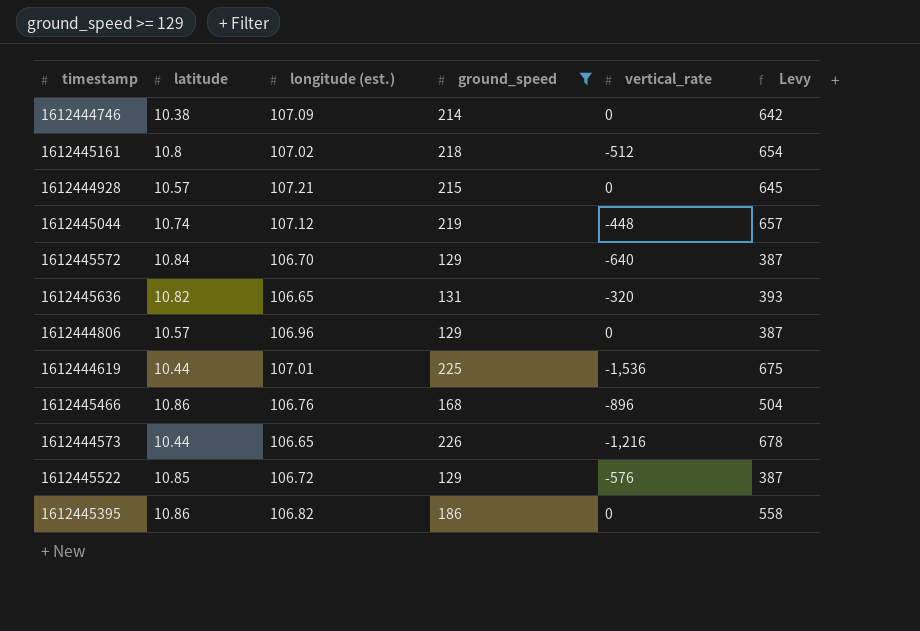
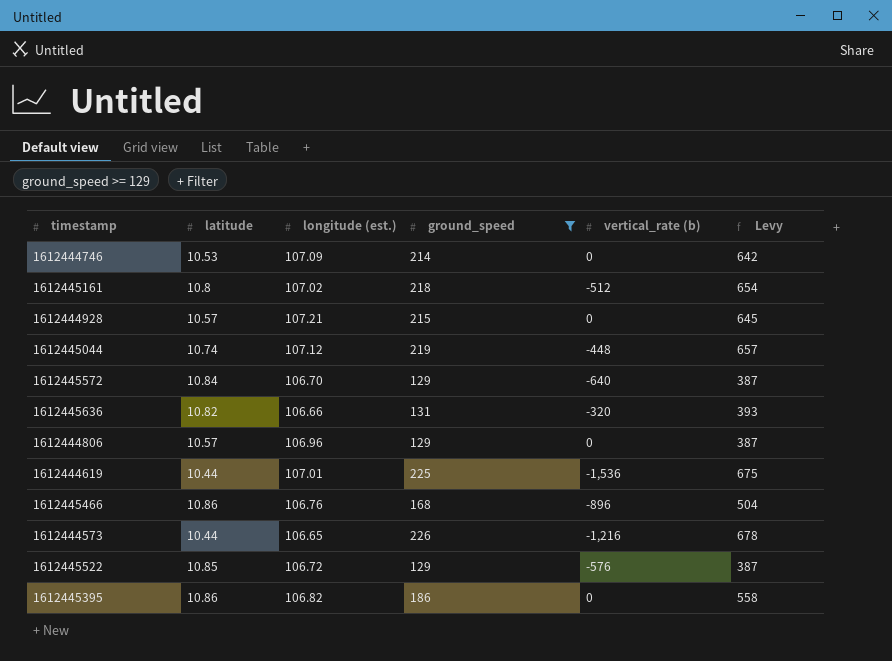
column name: vertical_rate -> vertical_rate (b)
1612444746 | latitude: 10.38 -> 10.53
1612445636 | longitude (est.): 106.65 -> 106.66

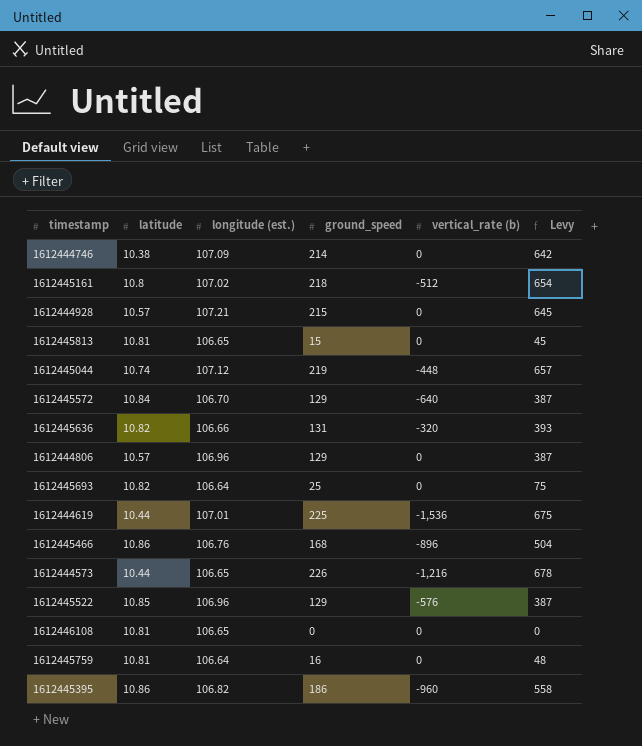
filter: ground_speed >= 129 -> none
1612444746 | latitude: 10.53 -> 10.38
1612445522 | longitude (est.): 106.72 -> 106.96
1612445395 | vertical_rate (b): 0 -> -960

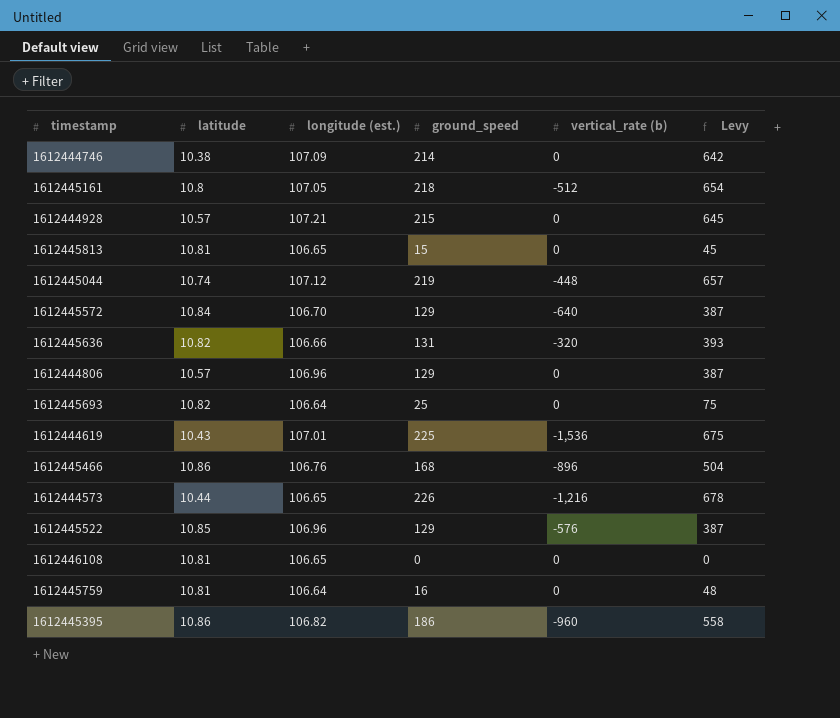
1612445161 | longitude (est.): 107.02 -> 107.05
1612444619 | latitude: 10.44 -> 10.43

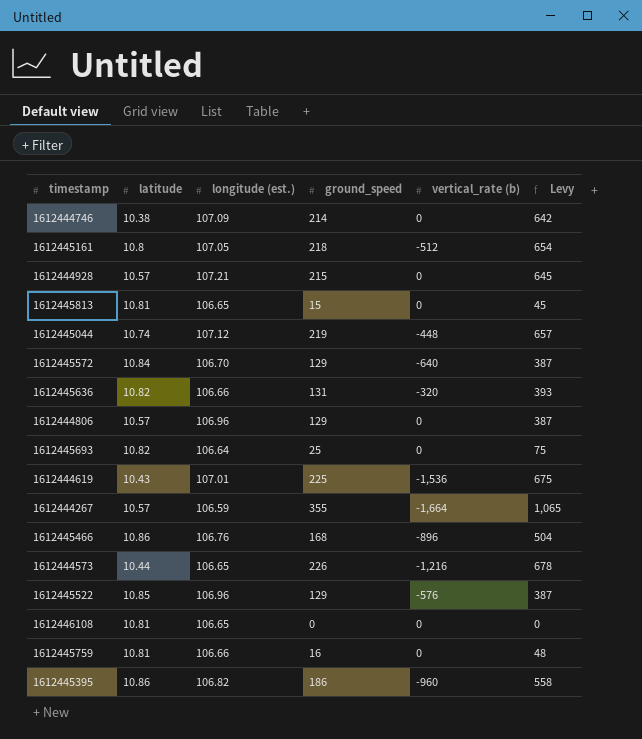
row 1612444267: none -> 10.57 | 106.59 | 355 | -1,664 | 1,065
1612445759 | longitude (est.): 106.64 -> 106.66

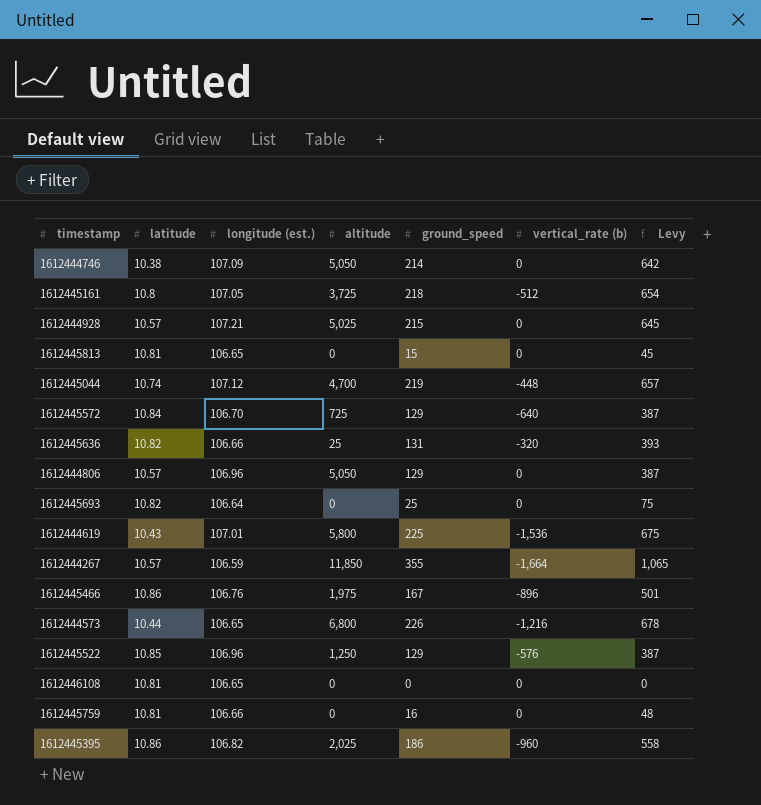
column altitude | position: none -> 4
1612445466 | ground_speed: 168 -> 167
1612445466 | Levy: 504 -> 501

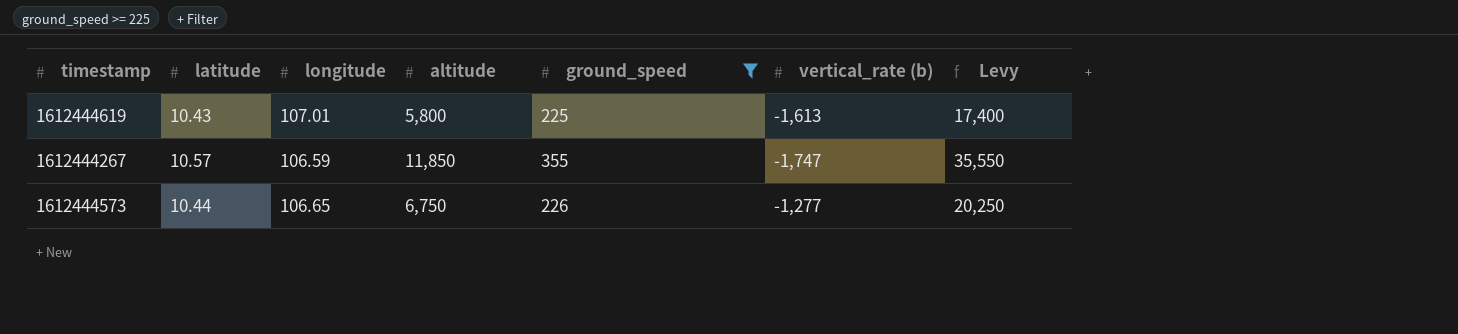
filter: none -> ground_speed >= 225
column name: longitude (est.) -> longitude
column Levy | formula: [ground_speed] * 3 -> [altitude] * 3
1612444619 | vertical_rate (b): -1,536 -> -1,613
1612444267 | vertical_rate (b): -1,664 -> -1,747
1612444573 | altitude: 6,800 -> 6,750
1612444573 | vertical_rate (b): -1,216 -> -1,277

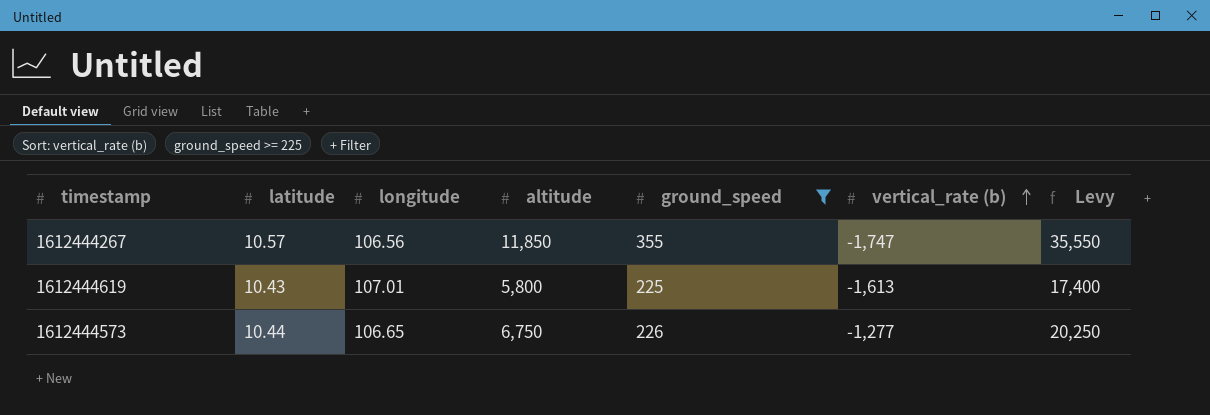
row order: none -> vertical_rate (b) ascending
1612444267 | longitude: 106.59 -> 106.56

